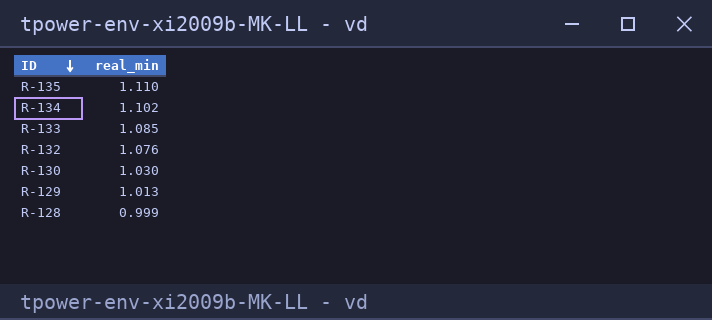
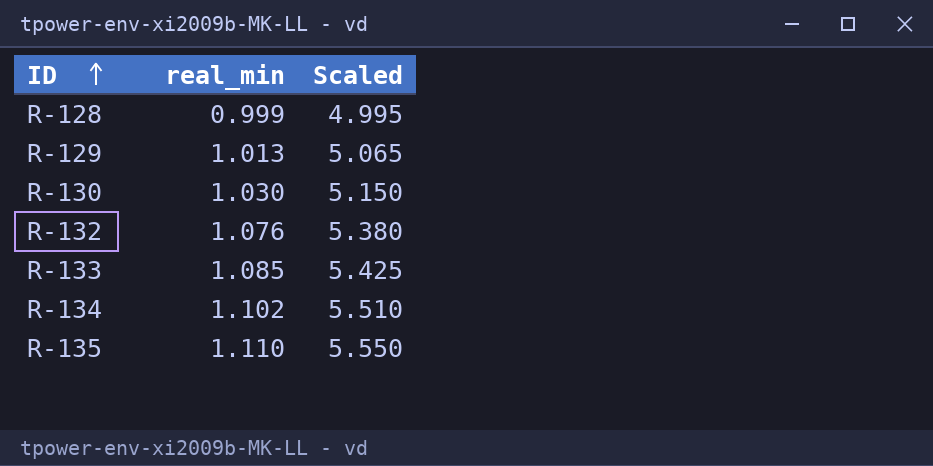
row order: ID descending -> ID ascending
column Scaled | formula: none -> [real_min] * 5

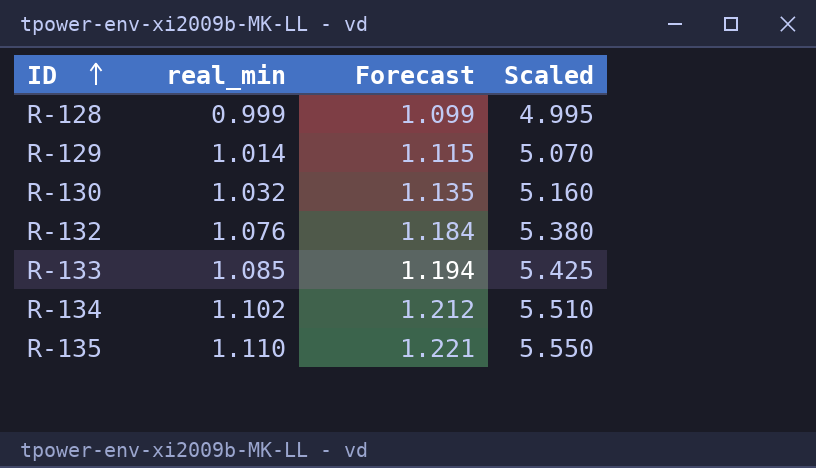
column Forecast | formula: none -> [real_min] * 1.1
R-129 | real_min: 1.013 -> 1.014
R-129 | Scaled: 5.065 -> 5.070
R-130 | real_min: 1.030 -> 1.032
R-130 | Scaled: 5.150 -> 5.160

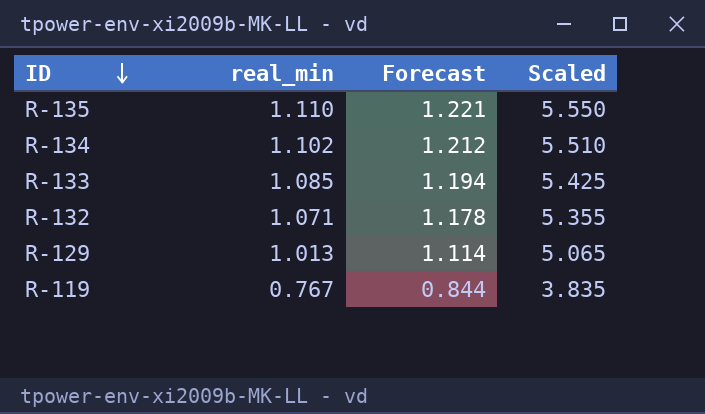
row order: ID ascending -> ID descending
row R-128: 0.999 | 1.099 | 4.995 -> none
row R-130: 1.032 | 1.135 | 5.160 -> none
R-132 | real_min: 1.076 -> 1.071
R-132 | Forecast: 1.184 -> 1.178
R-132 | Scaled: 5.380 -> 5.355
R-129 | real_min: 1.014 -> 1.013
R-129 | Forecast: 1.115 -> 1.114
R-129 | Scaled: 5.070 -> 5.065
row R-119: none -> 0.767 | 0.844 | 3.835

